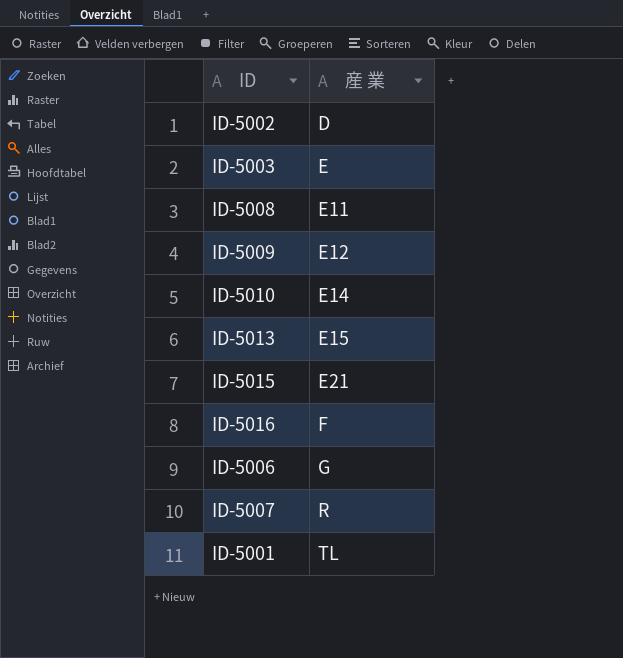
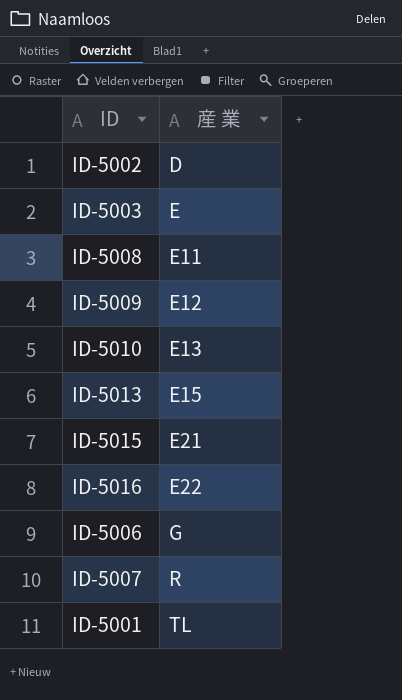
ID-5010 | 産 業: E14 -> E13
ID-5016 | 産 業: F -> E22

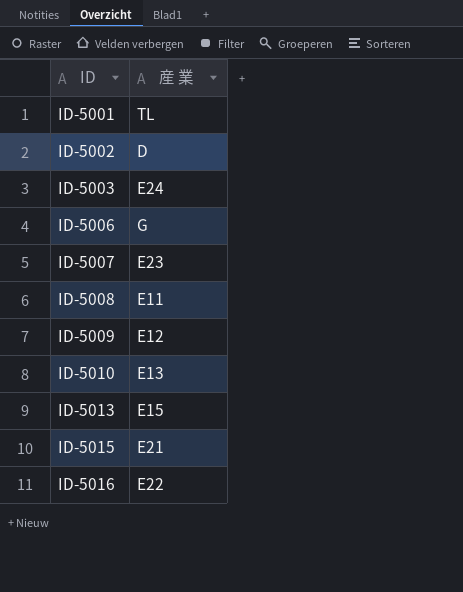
row order: 産 業 ascending -> ID ascending
ID-5003 | 産 業: E -> E24
ID-5007 | 産 業: R -> E23

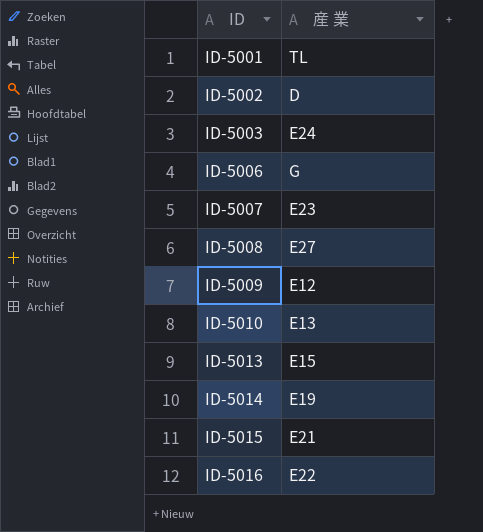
ID-5008 | 産 業: E11 -> E27
row ID-5014: none -> E19

